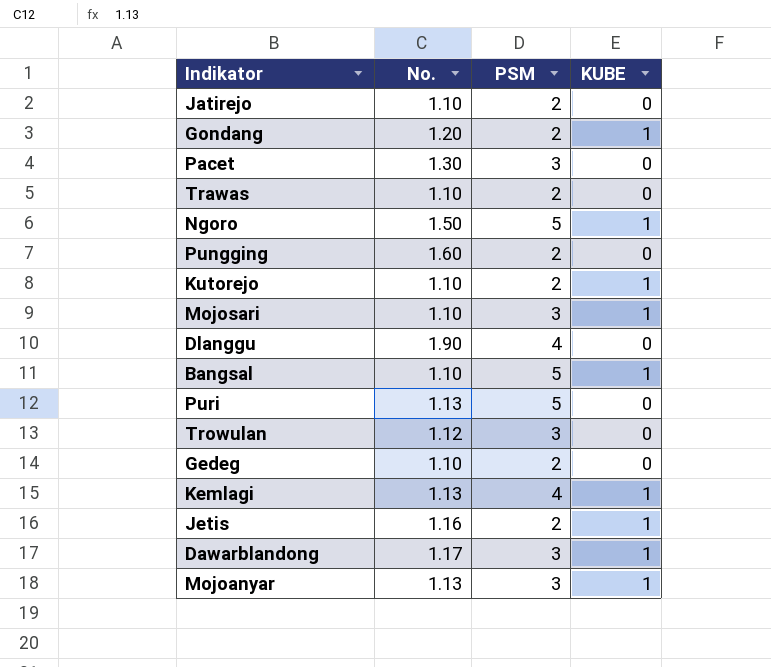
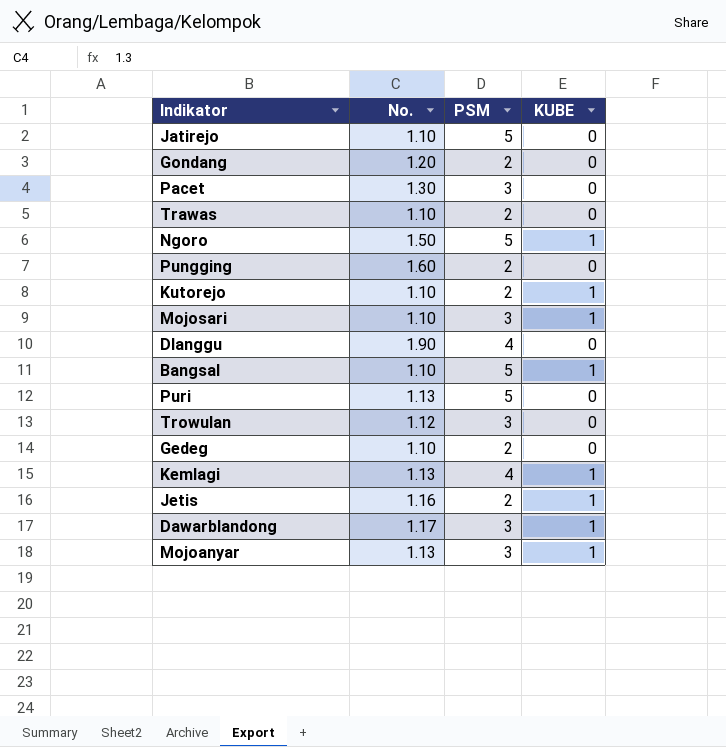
Jatirejo | PSM: 2 -> 5
Gondang | KUBE: 1 -> 0

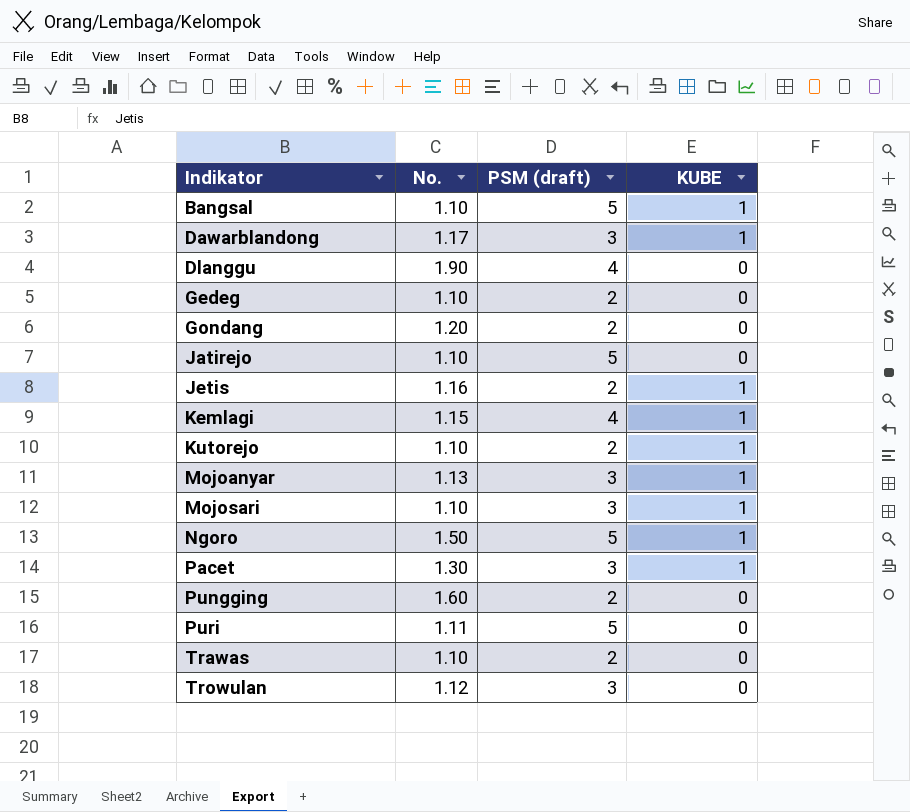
row order: none -> Indikator ascending
column name: PSM -> PSM (draft)
Kemlagi | No.: 1.13 -> 1.15
Pacet | KUBE: 0 -> 1
Puri | No.: 1.13 -> 1.11

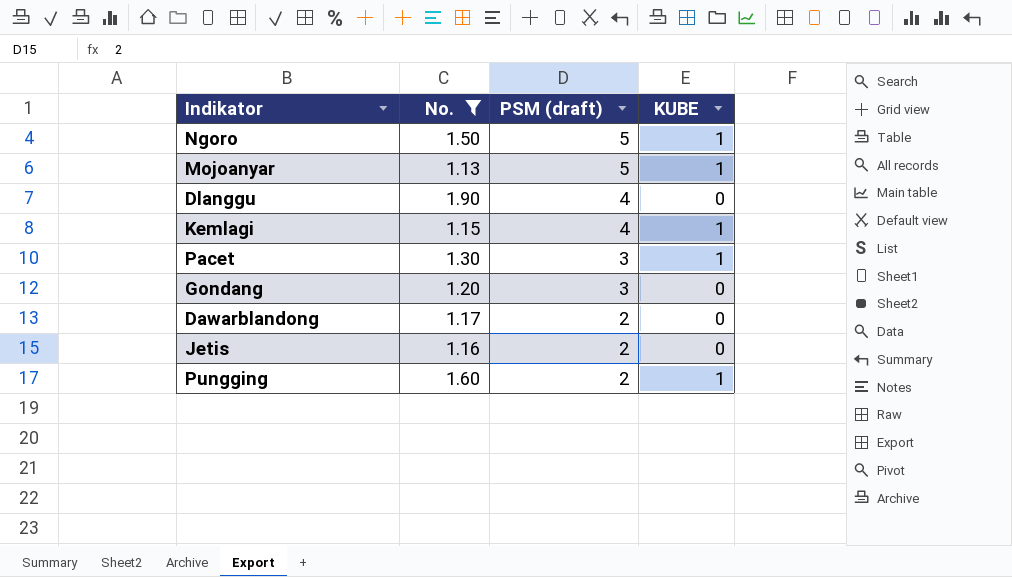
filter: none -> No. >= 1.13
row order: Indikator ascending -> PSM (draft) descending
Mojoanyar | PSM (draft): 3 -> 5
Gondang | PSM (draft): 2 -> 3
Dawarblandong | PSM (draft): 3 -> 2
Dawarblandong | KUBE: 1 -> 0
Jetis | KUBE: 1 -> 0
Pungging | KUBE: 0 -> 1

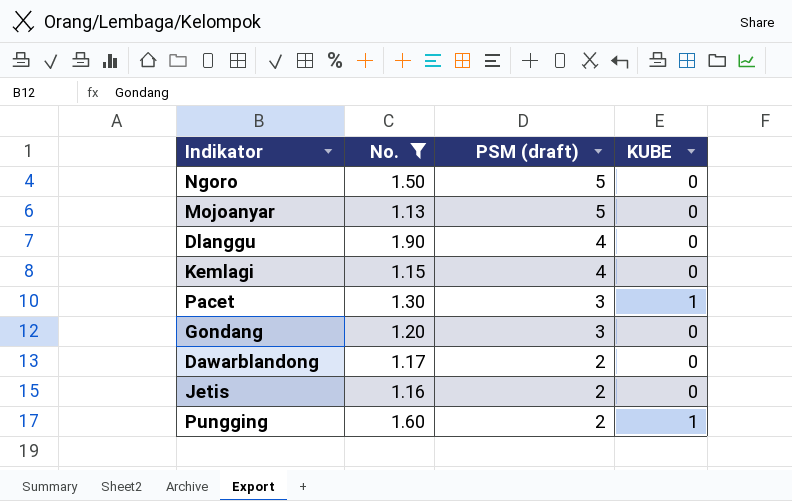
Ngoro | KUBE: 1 -> 0
Mojoanyar | KUBE: 1 -> 0
Kemlagi | KUBE: 1 -> 0

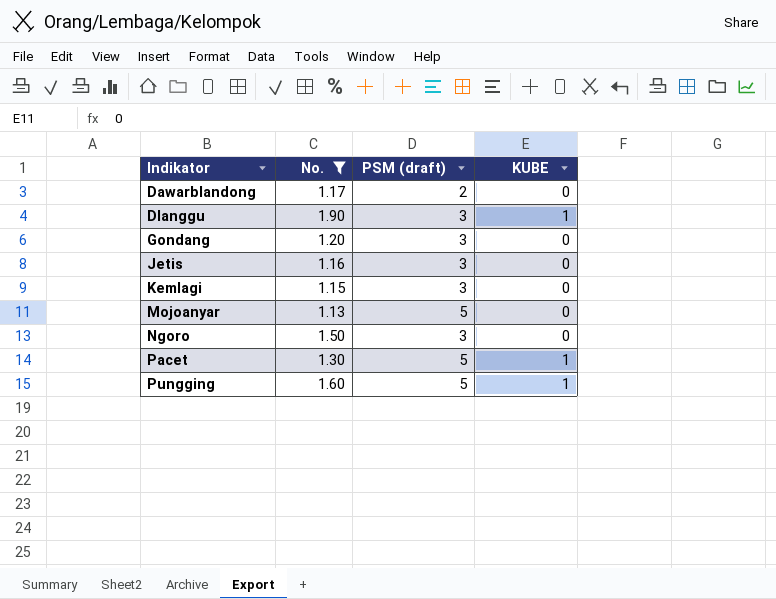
row order: PSM (draft) descending -> Indikator ascending
Dlanggu | PSM (draft): 4 -> 3
Dlanggu | KUBE: 0 -> 1
Jetis | PSM (draft): 2 -> 3
Kemlagi | PSM (draft): 4 -> 3
Ngoro | PSM (draft): 5 -> 3
Pacet | PSM (draft): 3 -> 5
Pungging | PSM (draft): 2 -> 5

